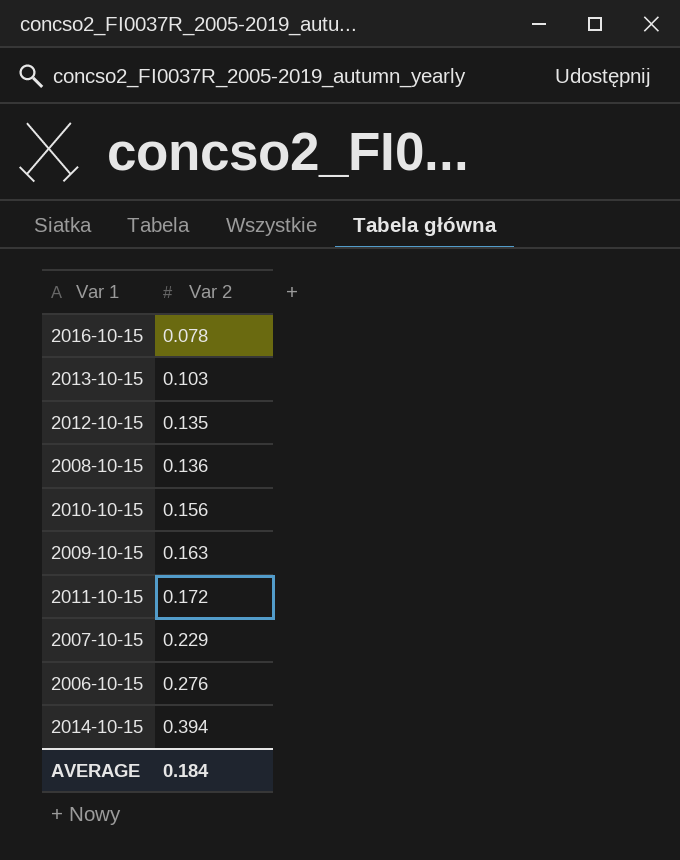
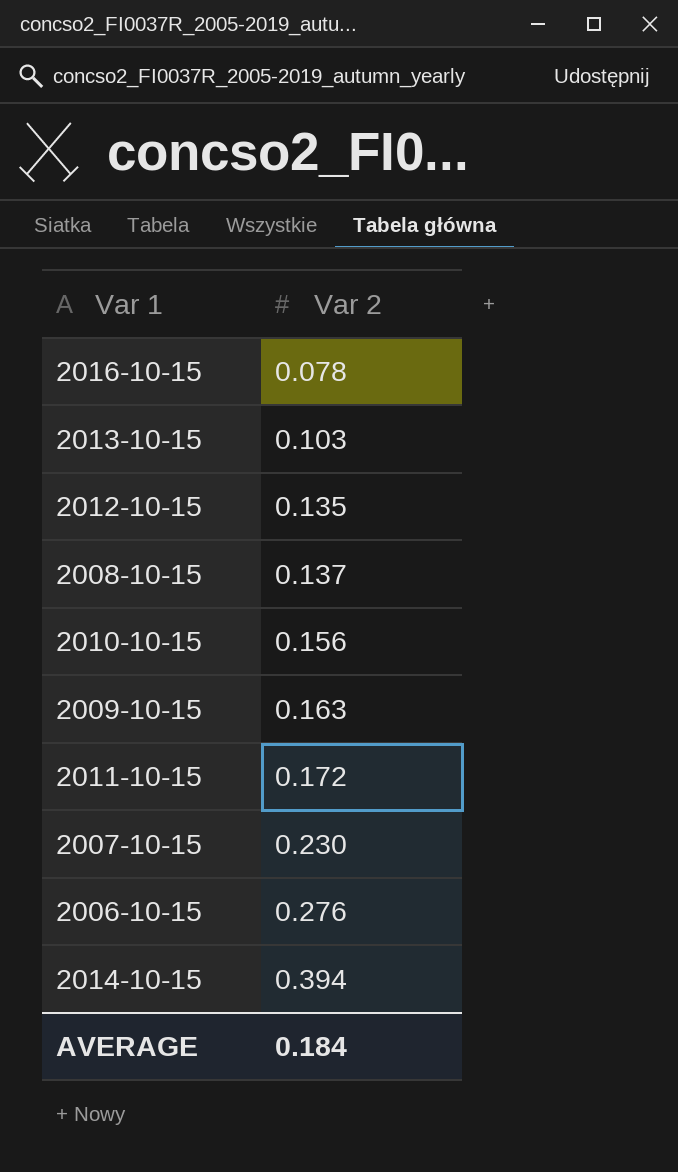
2008-10-15 | Var 2: 0.136 -> 0.137
2007-10-15 | Var 2: 0.229 -> 0.230

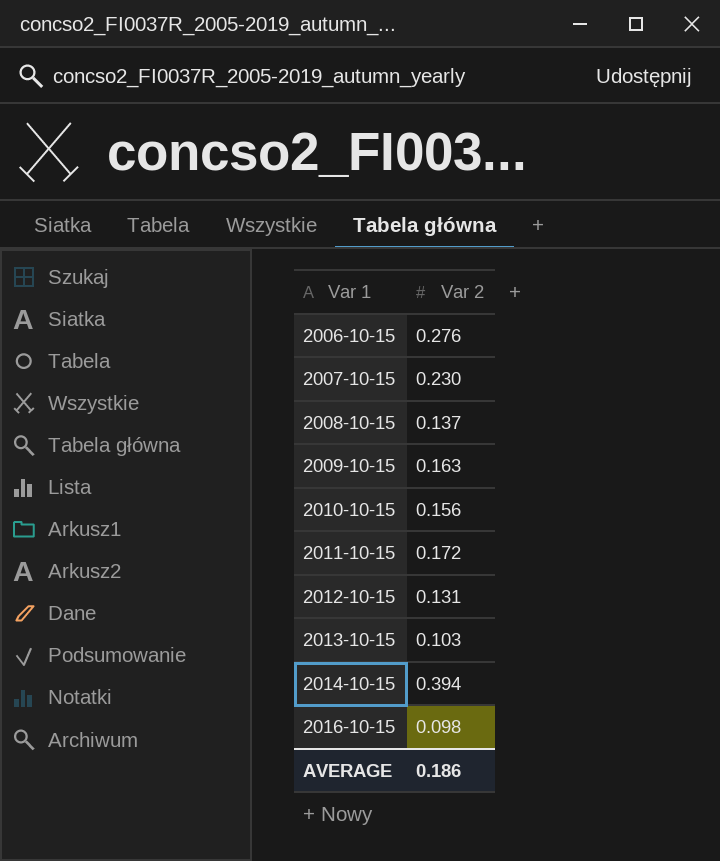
row order: Var 2 ascending -> Var 1 ascending
2012-10-15 | Var 2: 0.135 -> 0.131
2016-10-15 | Var 2: 0.078 -> 0.098
AVERAGE | Var 2: 0.184 -> 0.186

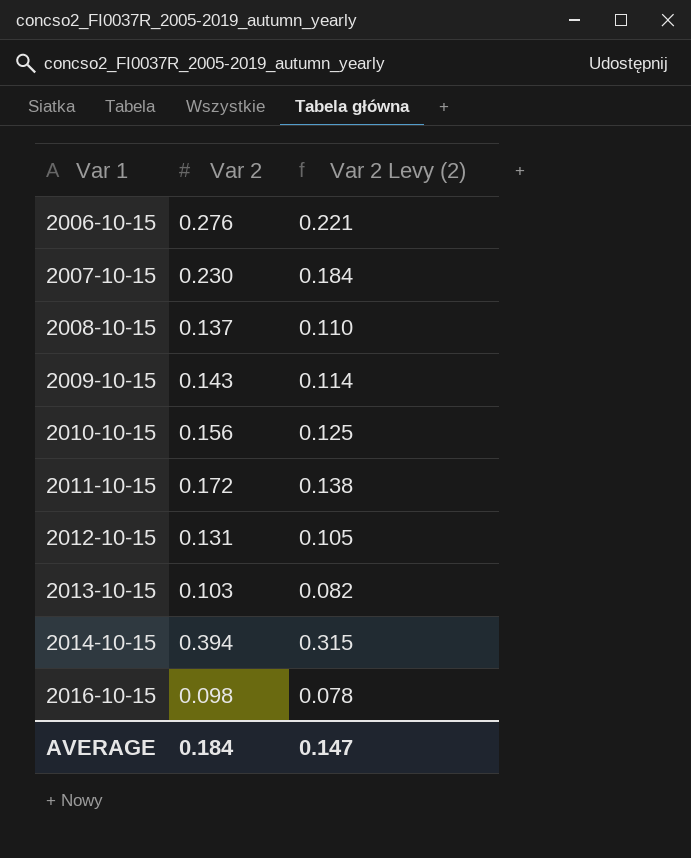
column Var 2 Levy (2) | formula: none -> [Var 2] * 0.8
2009-10-15 | Var 2: 0.163 -> 0.143
AVERAGE | Var 2: 0.186 -> 0.184

